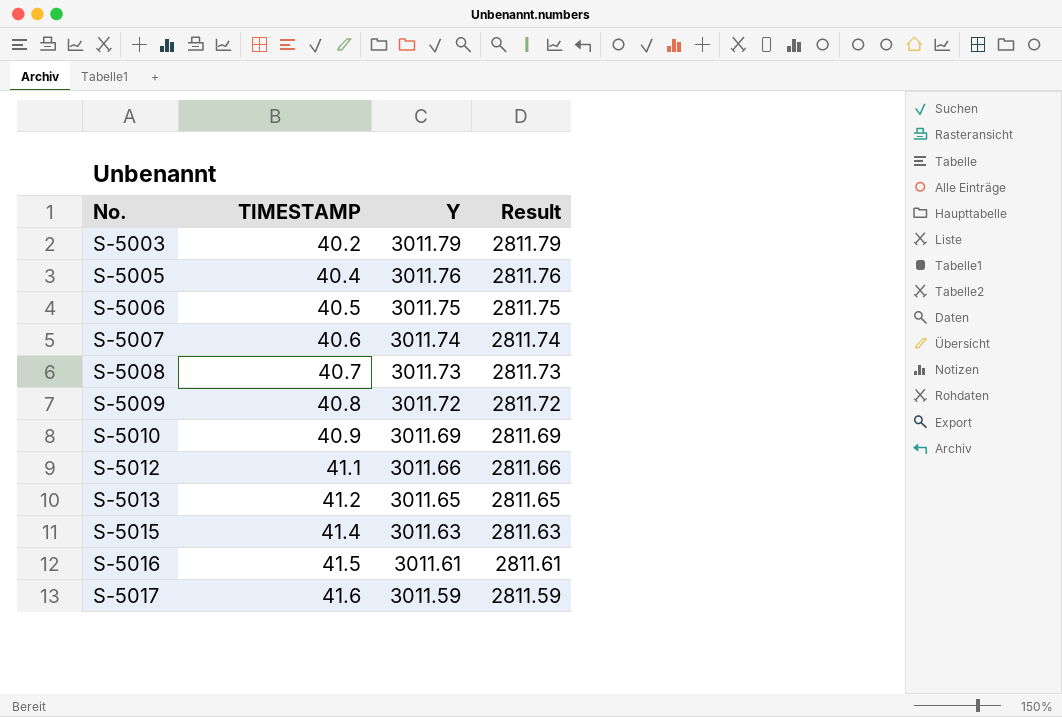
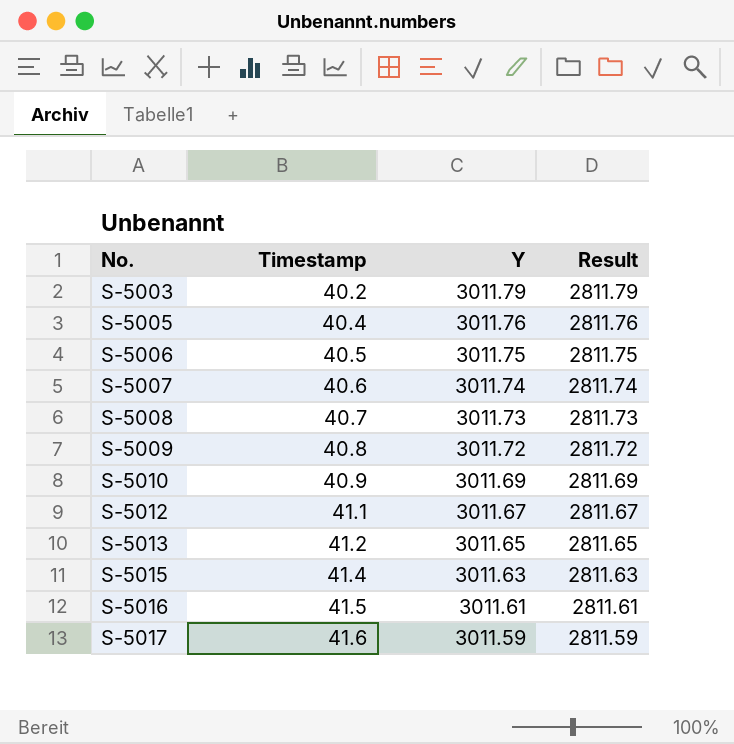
column name: TIMESTAMP -> Timestamp
S-5012 | Y: 3011.66 -> 3011.67
S-5012 | Result: 2811.66 -> 2811.67

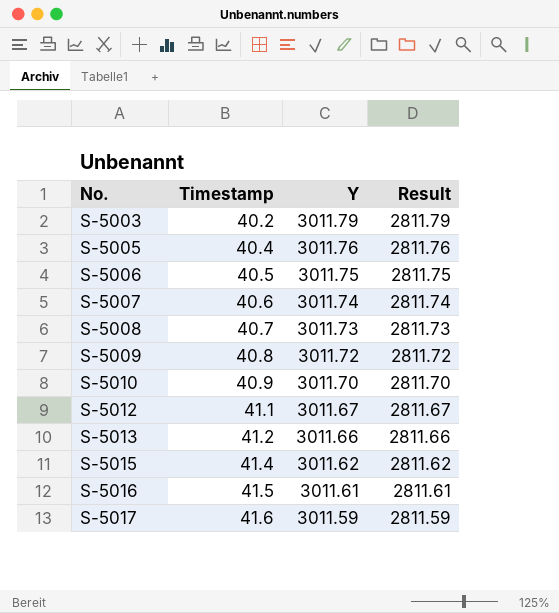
S-5010 | Y: 3011.69 -> 3011.70
S-5010 | Result: 2811.69 -> 2811.70
S-5013 | Y: 3011.65 -> 3011.66
S-5013 | Result: 2811.65 -> 2811.66
S-5015 | Y: 3011.63 -> 3011.62
S-5015 | Result: 2811.63 -> 2811.62

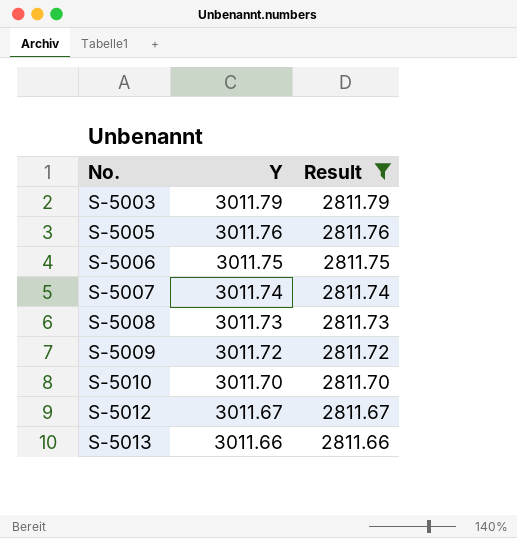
filter: none -> Result >= 2811.66
column Timestamp | position: 2 -> none

